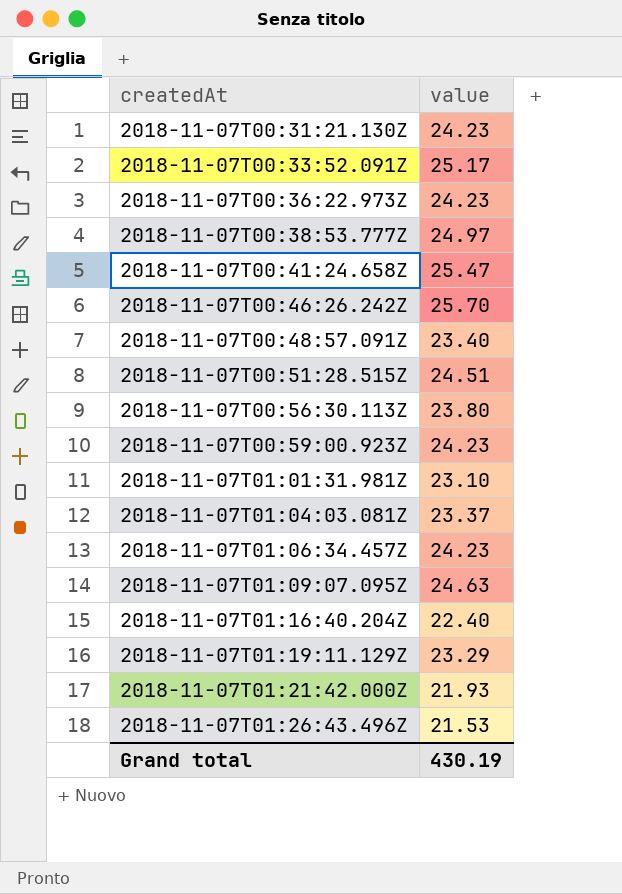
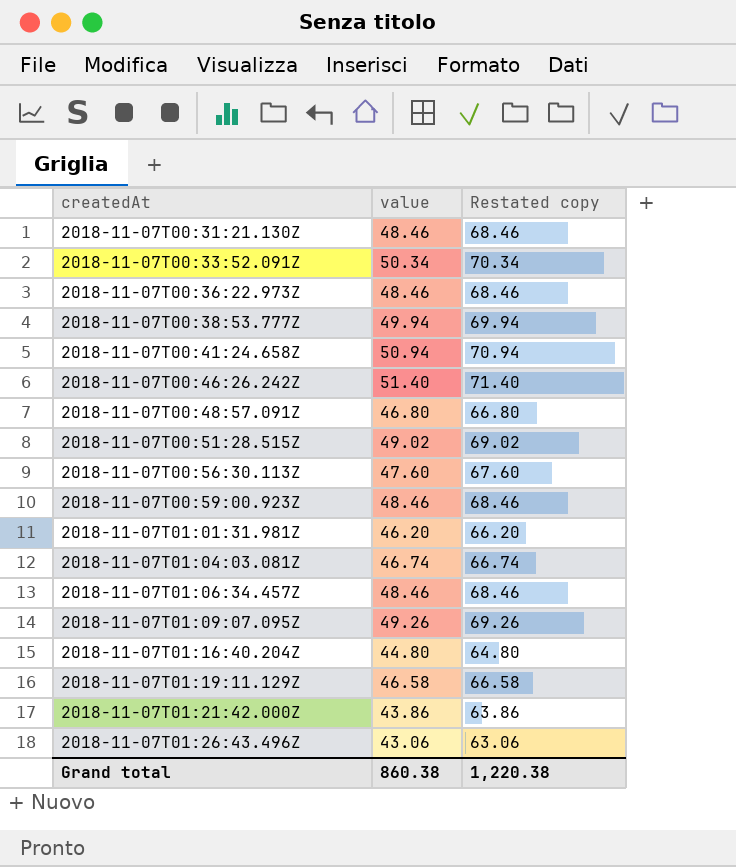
column Restated copy | formula: none -> [value] + 20
2018-11-07T00:31:21.130Z | value: 24.23 -> 48.46
2018-11-07T00:33:52.091Z | value: 25.17 -> 50.34
2018-11-07T00:36:22.973Z | value: 24.23 -> 48.46
2018-11-07T00:38:53.777Z | value: 24.97 -> 49.94
2018-11-07T00:41:24.658Z | value: 25.47 -> 50.94
2018-11-07T00:46:26.242Z | value: 25.70 -> 51.40
2018-11-07T00:48:57.091Z | value: 23.40 -> 46.80
2018-11-07T00:51:28.515Z | value: 24.51 -> 49.02
2018-11-07T00:56:30.113Z | value: 23.80 -> 47.60
2018-11-07T00:59:00.923Z | value: 24.23 -> 48.46
2018-11-07T01:01:31.981Z | value: 23.10 -> 46.20
2018-11-07T01:04:03.081Z | value: 23.37 -> 46.74
2018-11-07T01:06:34.457Z | value: 24.23 -> 48.46
2018-11-07T01:09:07.095Z | value: 24.63 -> 49.26
2018-11-07T01:16:40.204Z | value: 22.40 -> 44.80
2018-11-07T01:19:11.129Z | value: 23.29 -> 46.58
2018-11-07T01:21:42.000Z | value: 21.93 -> 43.86
2018-11-07T01:26:43.496Z | value: 21.53 -> 43.06
Grand total | value: 430.19 -> 860.38

